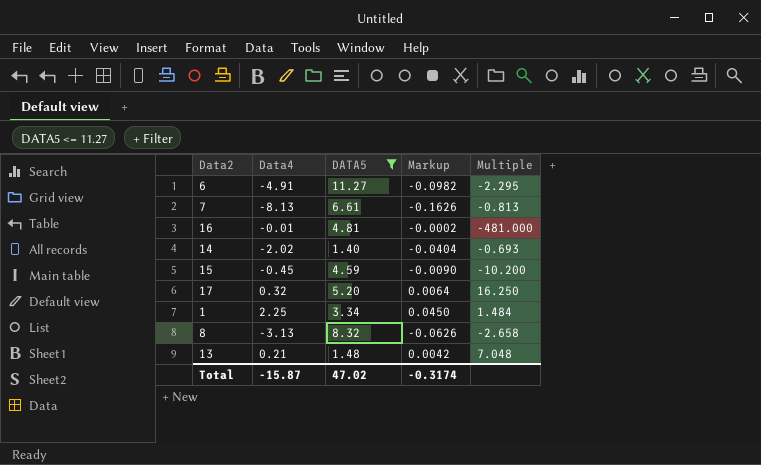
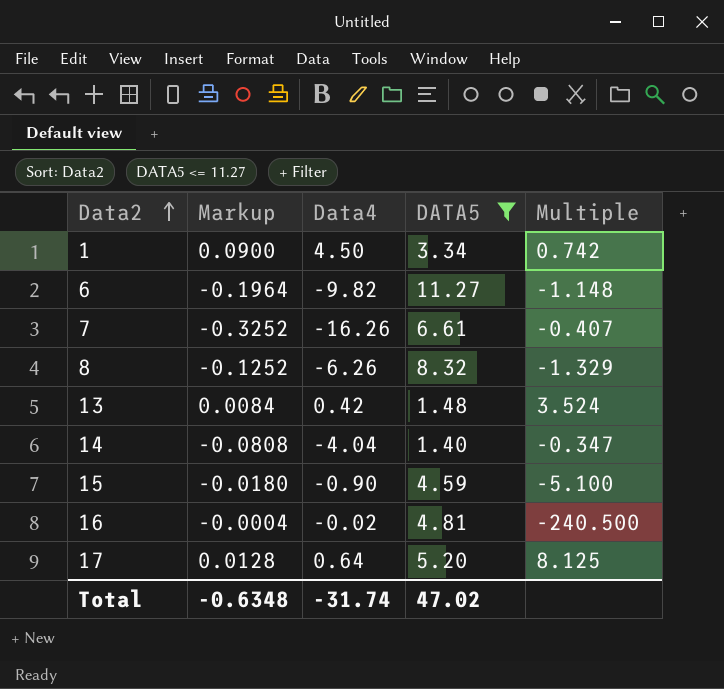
row order: none -> Data2 ascending
column Markup | position: 4 -> 2
1 | Markup: 0.0450 -> 0.0900
1 | Data4: 2.25 -> 4.50
1 | Multiple: 1.484 -> 0.742
6 | Markup: -0.0982 -> -0.1964
6 | Data4: -4.91 -> -9.82
6 | Multiple: -2.295 -> -1.148
7 | Markup: -0.1626 -> -0.3252
7 | Data4: -8.13 -> -16.26
7 | Multiple: -0.813 -> -0.407
8 | Markup: -0.0626 -> -0.1252
8 | Data4: -3.13 -> -6.26
8 | Multiple: -2.658 -> -1.329
13 | Markup: 0.0042 -> 0.0084
13 | Data4: 0.21 -> 0.42
13 | Multiple: 7.048 -> 3.524
14 | Markup: -0.0404 -> -0.0808
14 | Data4: -2.02 -> -4.04
14 | Multiple: -0.693 -> -0.347
15 | Markup: -0.0090 -> -0.0180
15 | Data4: -0.45 -> -0.90
15 | Multiple: -10.200 -> -5.100
16 | Markup: -0.0002 -> -0.0004
16 | Data4: -0.01 -> -0.02
16 | Multiple: -481.000 -> -240.500
17 | Markup: 0.0064 -> 0.0128
17 | Data4: 0.32 -> 0.64
17 | Multiple: 16.250 -> 8.125
Total | Markup: -0.3174 -> -0.6348
Total | Data4: -15.87 -> -31.74

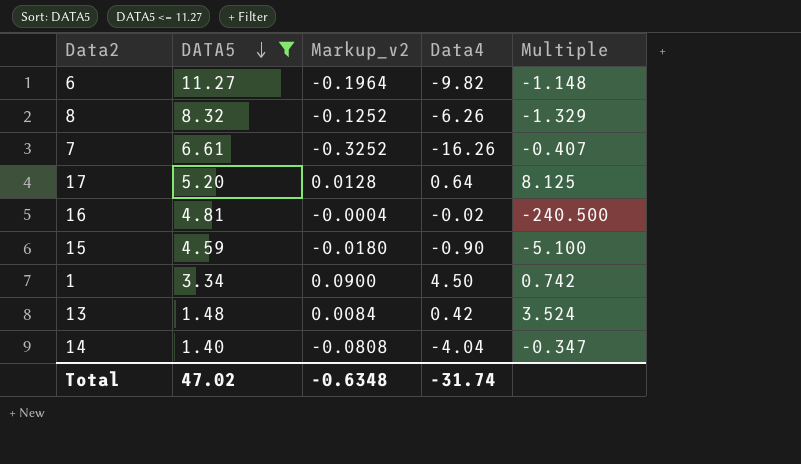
row order: Data2 ascending -> DATA5 descending
column DATA5 | position: 4 -> 2
column name: Markup -> Markup_v2

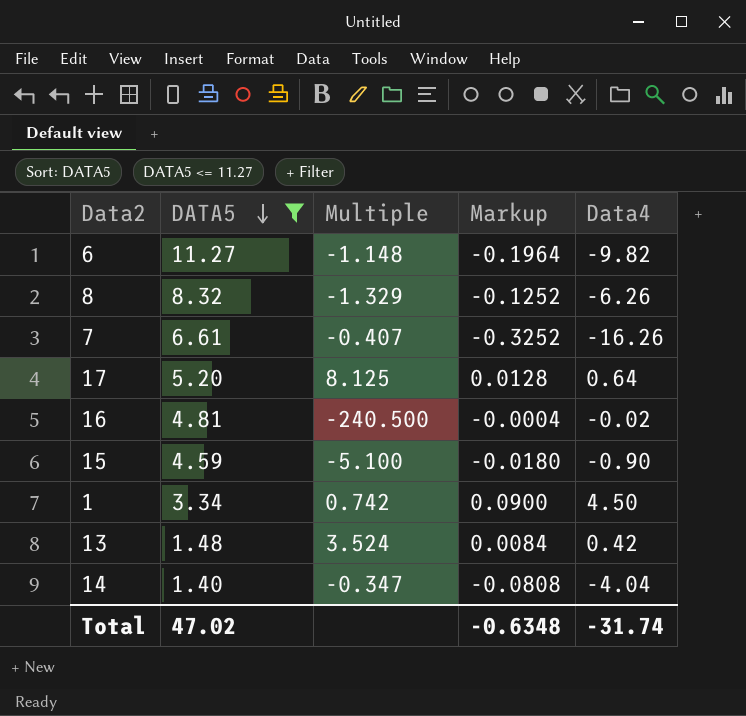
column Multiple | position: 5 -> 3
column name: Markup_v2 -> Markup

